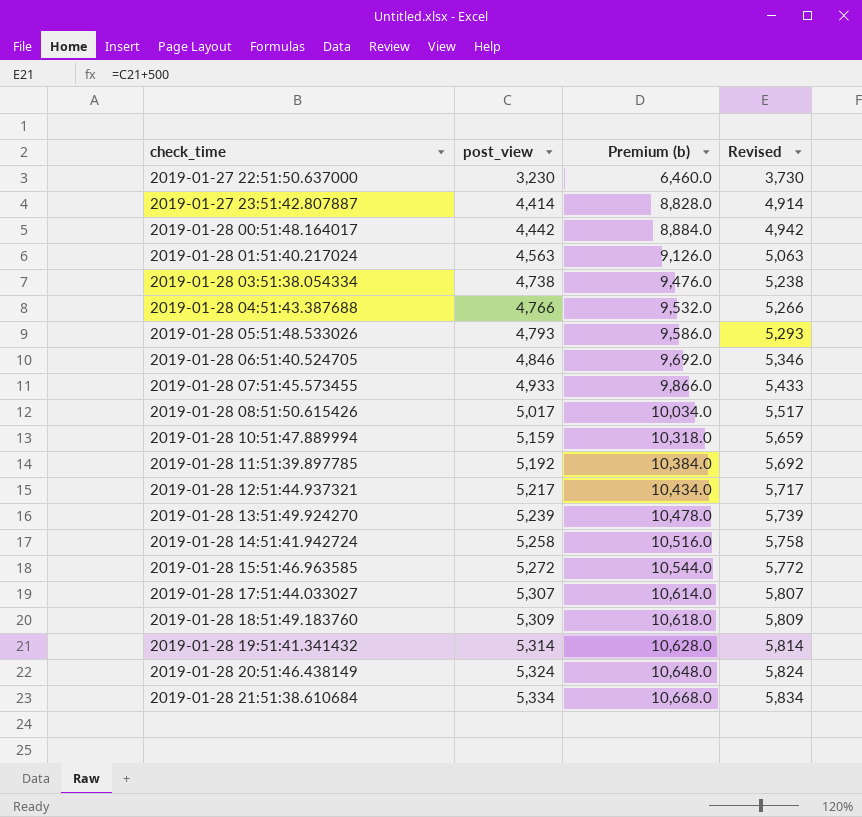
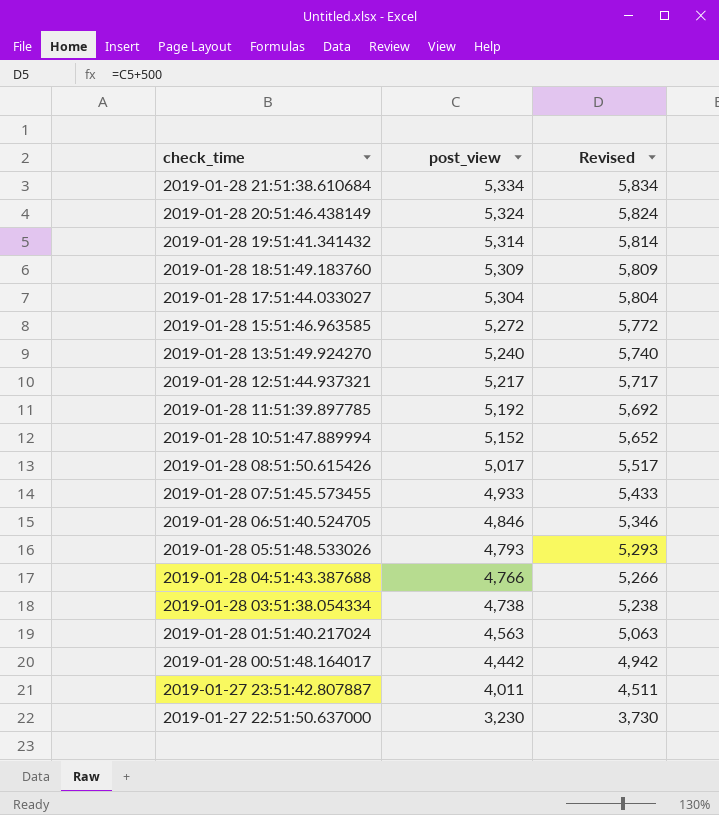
row order: check_time ascending -> check_time descending
column Premium (b) | formula: [post_view] * 2 -> none
row 2019-01-28 14:51:41.942724: 5,258 | 10,516.0 | 5,758 -> none
2019-01-28 17:51:44.033027 | post_view: 5,307 -> 5,304
2019-01-28 17:51:44.033027 | Revised: 5,807 -> 5,804
2019-01-28 13:51:49.924270 | post_view: 5,239 -> 5,240
2019-01-28 13:51:49.924270 | Revised: 5,739 -> 5,740
2019-01-28 10:51:47.889994 | post_view: 5,159 -> 5,152
2019-01-28 10:51:47.889994 | Revised: 5,659 -> 5,652
2019-01-27 23:51:42.807887 | post_view: 4,414 -> 4,011
2019-01-27 23:51:42.807887 | Revised: 4,914 -> 4,511

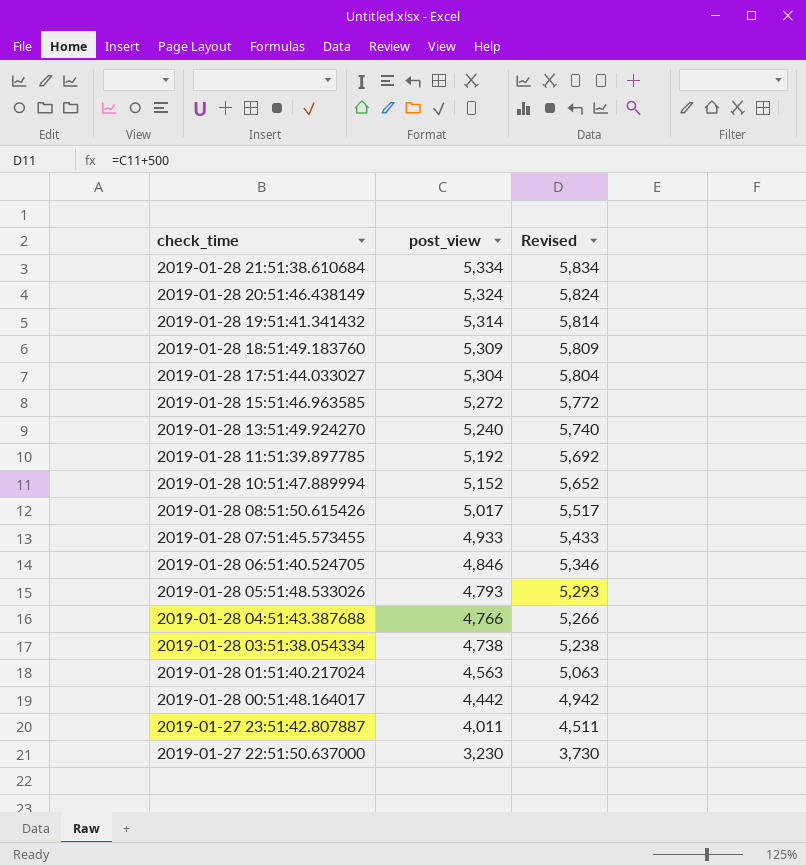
row 2019-01-28 12:51:44.937321: 5,217 | 5,717 -> none

